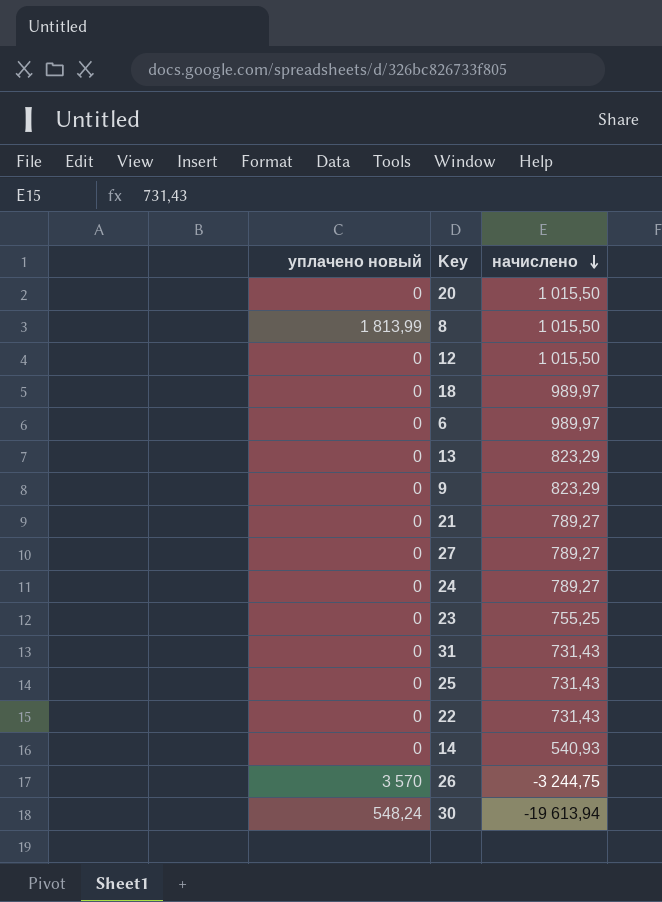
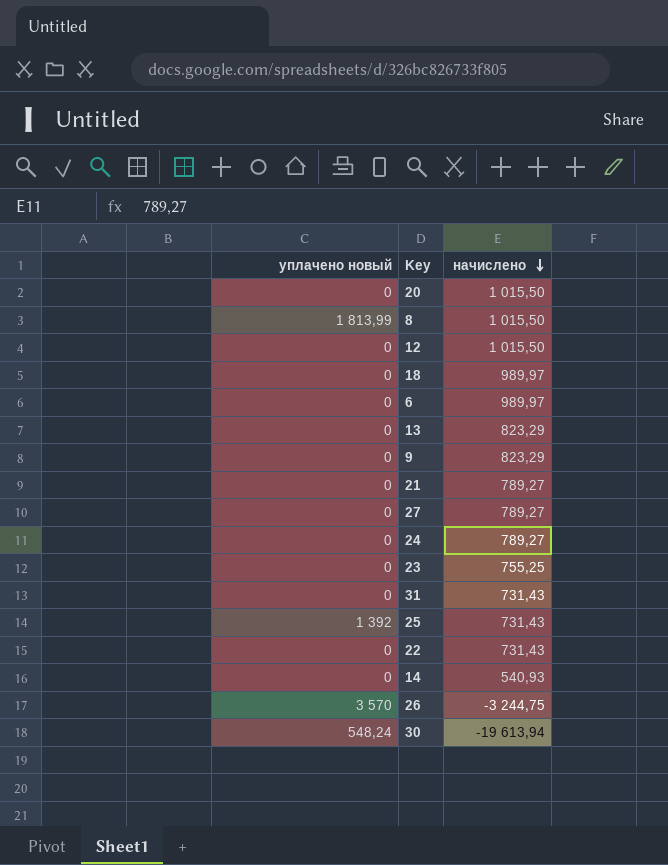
25 | уплачено новый: 0 -> 1 392

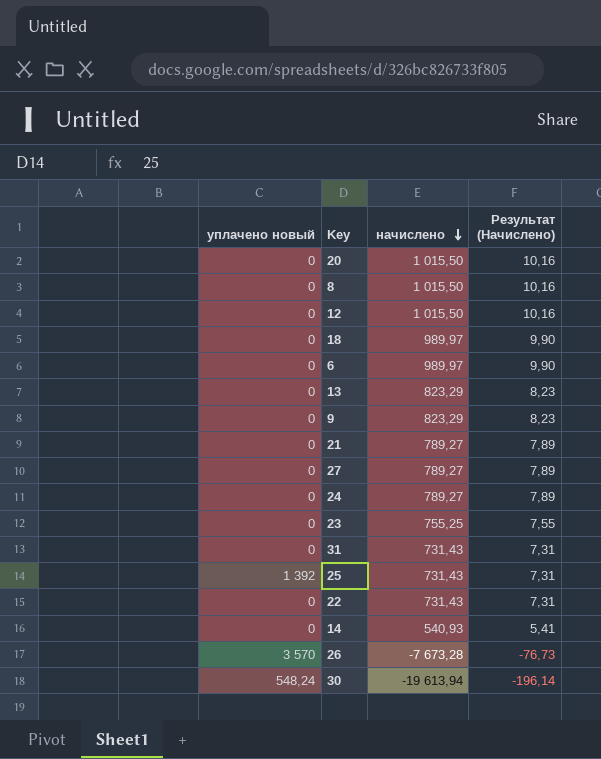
column Результат (Начислено) | formula: none -> [начислено] * 0,01
8 | уплачено новый: 1 813,99 -> 0
26 | начислено: -3 244,75 -> -7 673,28

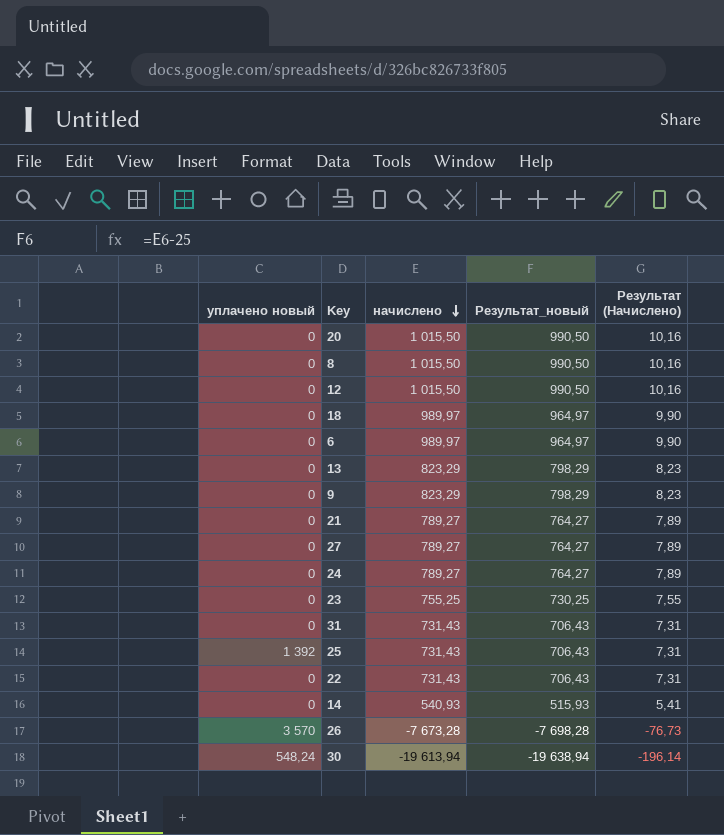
column Результат_новый | formula: none -> [начислено] - 25

